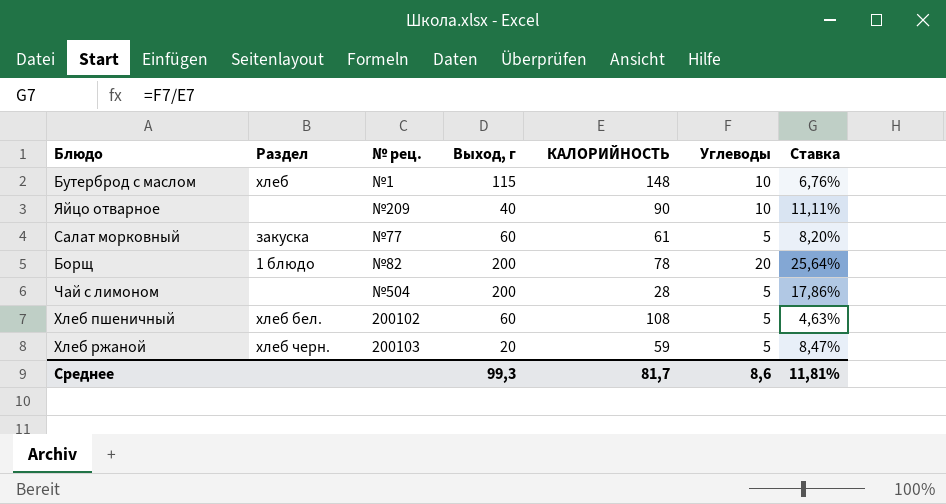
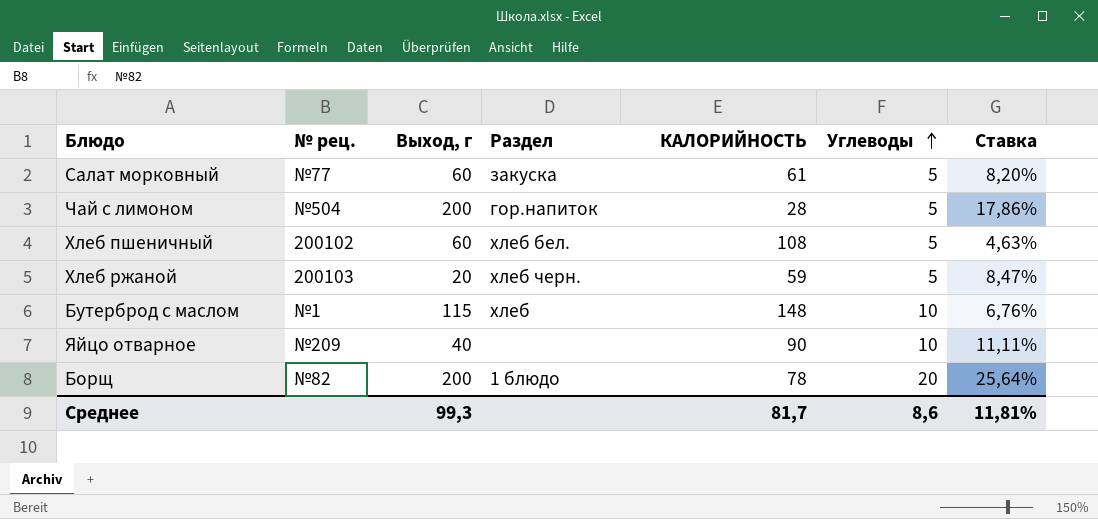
row order: none -> Углеводы ascending
column Раздел | position: 2 -> 4
Чай с лимоном | Раздел: none -> гор.напиток

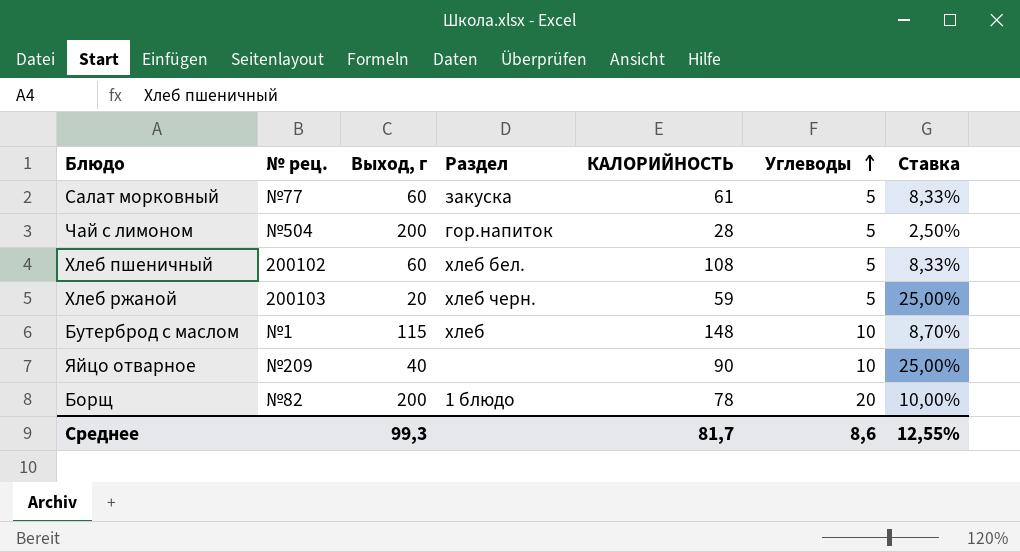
column Ставка | formula: [Углеводы] / [КАЛОРИЙНОСТЬ] -> [Углеводы] / [Выход, г]
Среднее | Ставка: 11,81% -> 12,55%

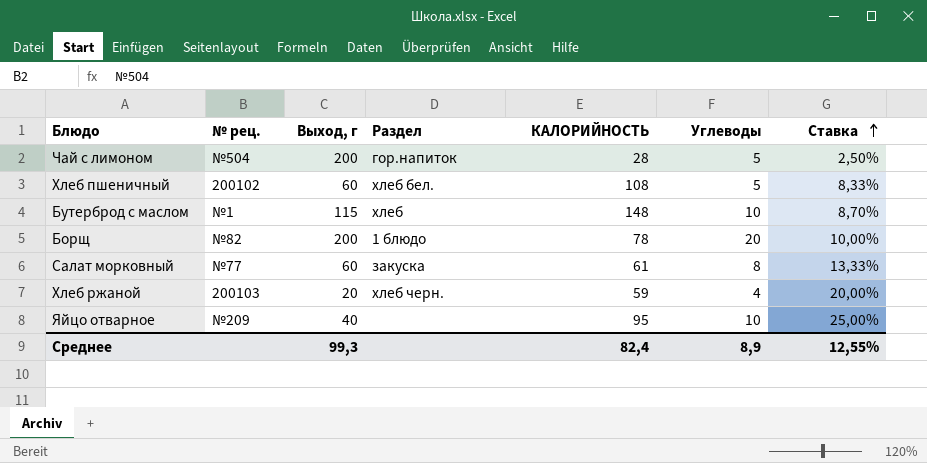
row order: Углеводы ascending -> Ставка ascending
Салат морковный | Углеводы: 5 -> 8
Салат морковный | Ставка: 8,33% -> 13,33%
Хлеб ржаной | Углеводы: 5 -> 4
Хлеб ржаной | Ставка: 25,00% -> 20,00%
Яйцо отварное | КАЛОРИЙНОСТЬ: 90 -> 95
Среднее | КАЛОРИЙНОСТЬ: 81,7 -> 82,4
Среднее | Углеводы: 8,6 -> 8,9

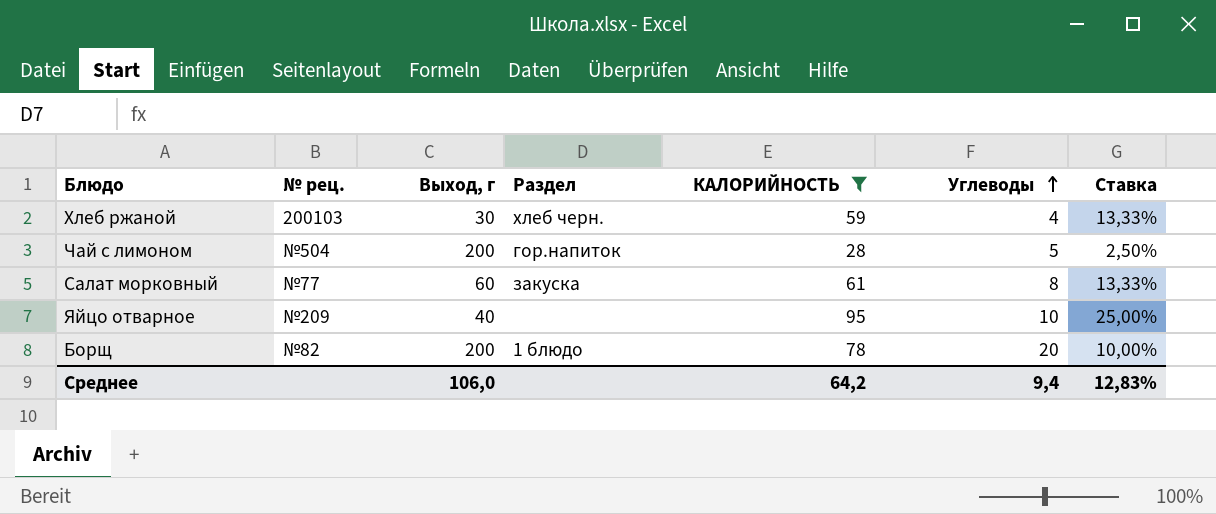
filter: none -> КАЛОРИЙНОСТЬ <= 95
row order: Ставка ascending -> Углеводы ascending
Хлеб ржаной | Выход, г: 20 -> 30
Хлеб ржаной | Ставка: 20,00% -> 13,33%
Среднее | Выход, г: 99,3 -> 106,0
Среднее | КАЛОРИЙНОСТЬ: 82,4 -> 64,2
Среднее | Углеводы: 8,9 -> 9,4
Среднее | Ставка: 12,55% -> 12,83%

